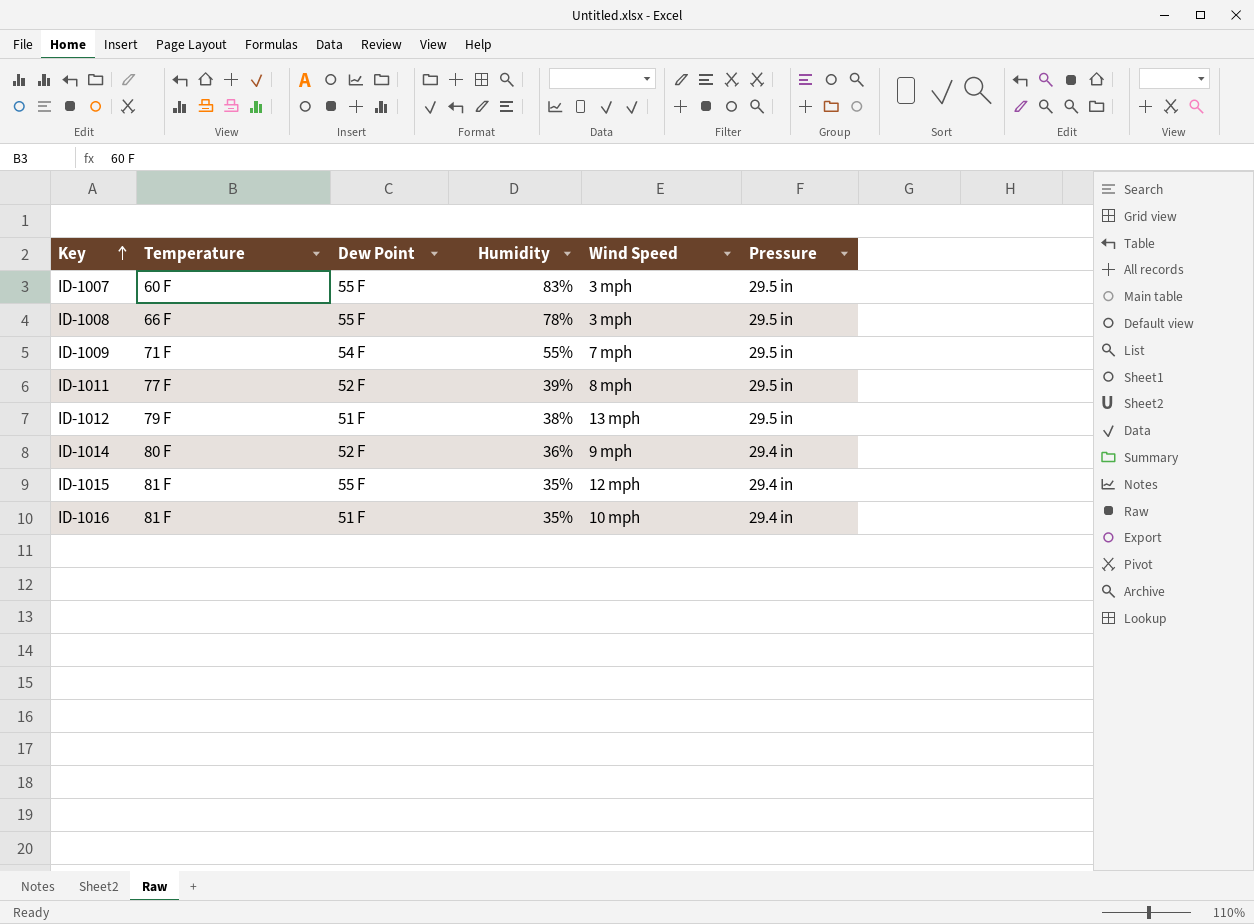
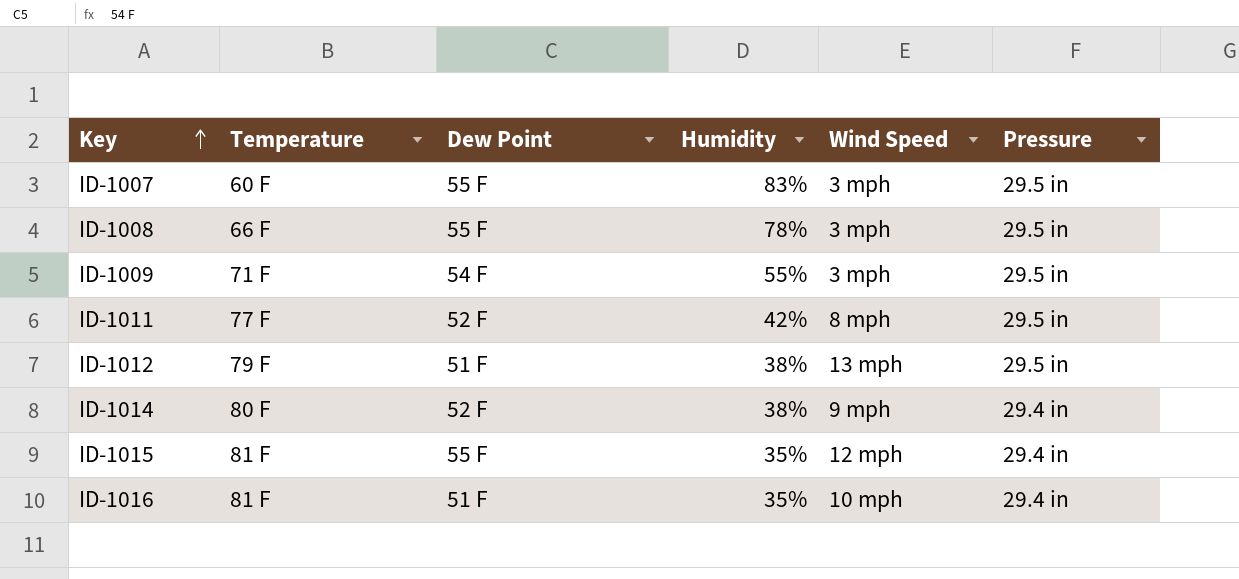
ID-1009 | Wind Speed: 7 mph -> 3 mph
ID-1011 | Humidity: 39% -> 42%
ID-1014 | Humidity: 36% -> 38%

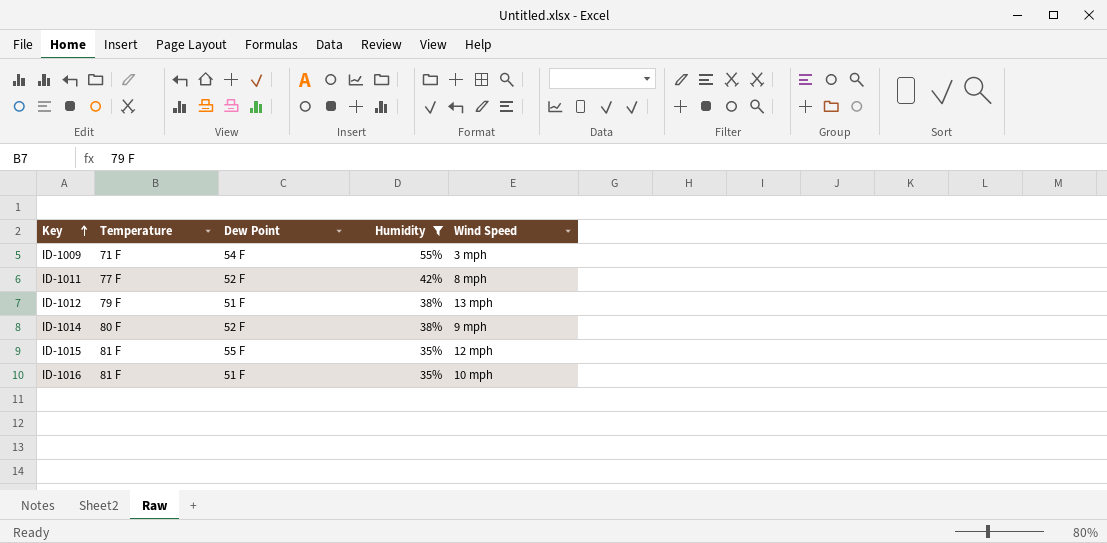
filter: none -> Humidity <= 55%
column Pressure | position: 6 -> none

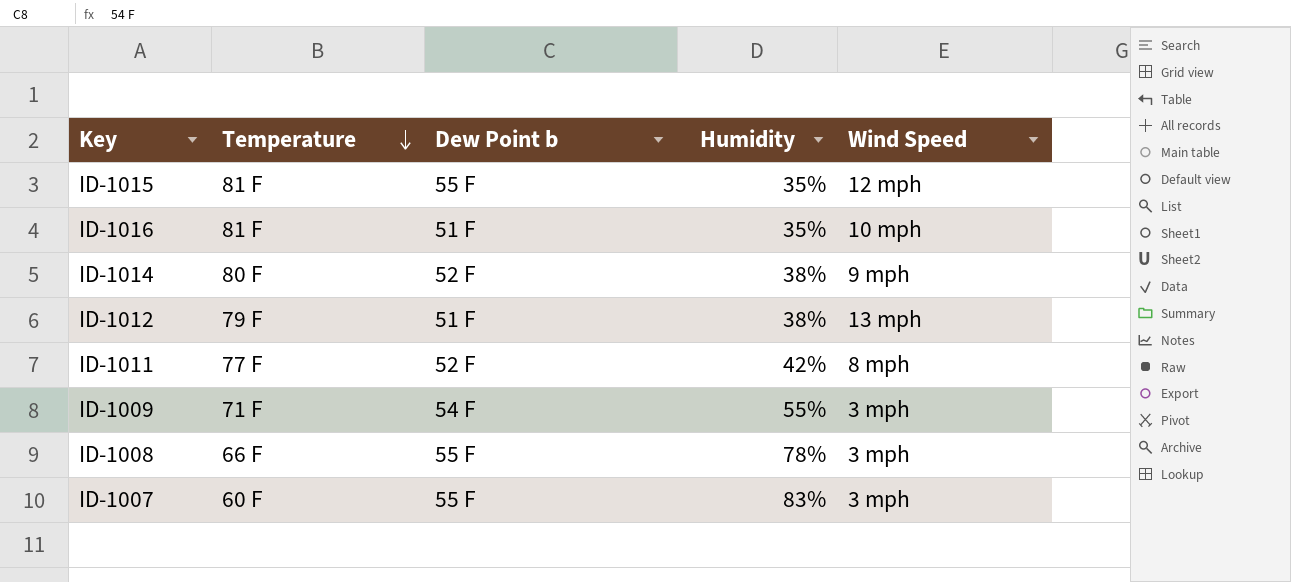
filter: Humidity <= 55% -> none
row order: Key ascending -> Temperature descending
column name: Dew Point -> Dew Point b

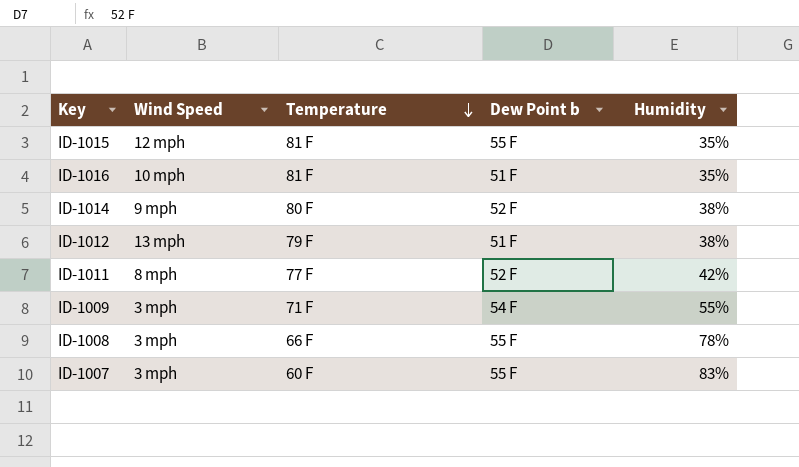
column Wind Speed | position: 5 -> 2

